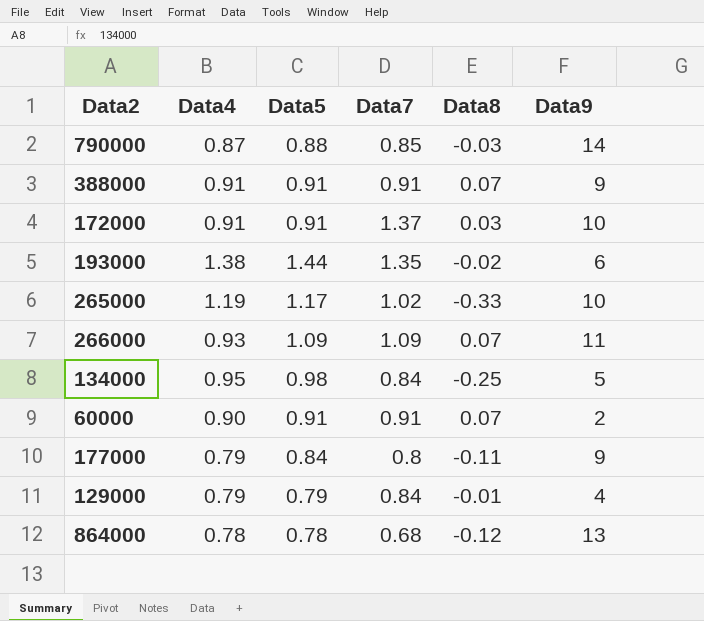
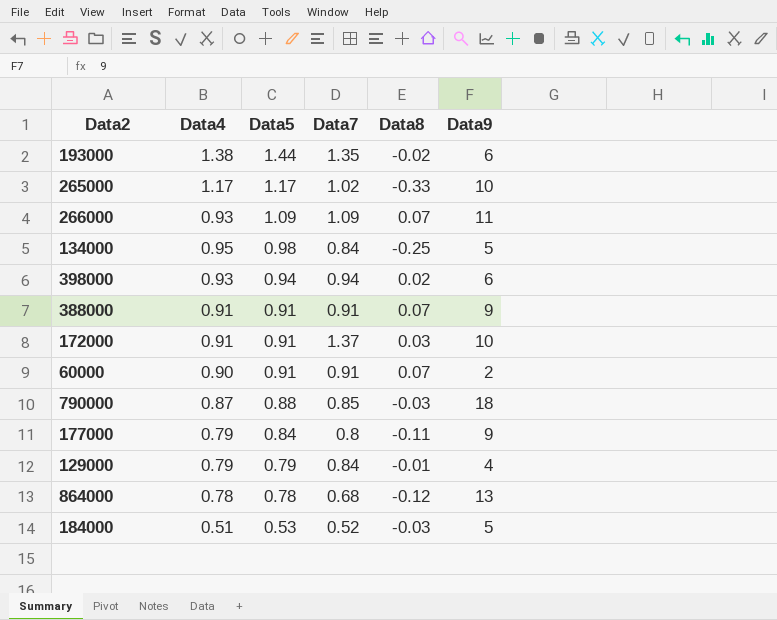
row order: none -> Data5 descending
265000 | Data4: 1.19 -> 1.17
row 398000: none -> 0.93 | 0.94 | 0.94 | 0.02 | 6
790000 | Data9: 14 -> 18
row 184000: none -> 0.51 | 0.53 | 0.52 | -0.03 | 5

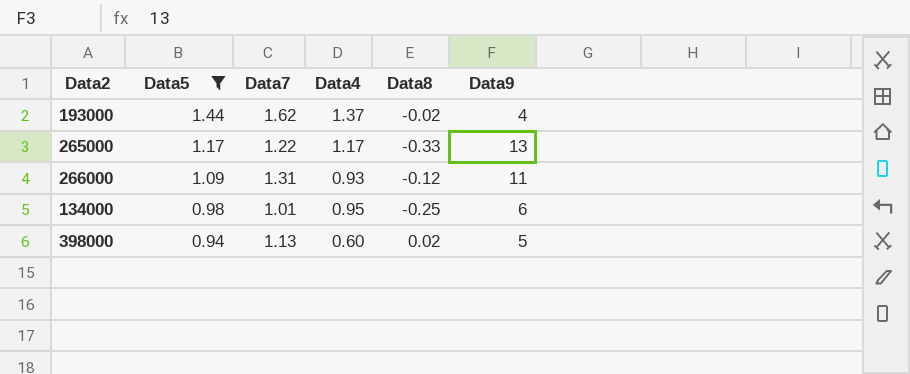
filter: none -> Data5 >= 0.94
column Data4 | position: 2 -> 4
193000 | Data7: 1.35 -> 1.62
193000 | Data4: 1.38 -> 1.37
193000 | Data9: 6 -> 4
265000 | Data7: 1.02 -> 1.22
265000 | Data9: 10 -> 13
266000 | Data7: 1.09 -> 1.31
266000 | Data8: 0.07 -> -0.12
134000 | Data7: 0.84 -> 1.01
134000 | Data9: 5 -> 6
398000 | Data7: 0.94 -> 1.13
398000 | Data4: 0.93 -> 0.60
398000 | Data9: 6 -> 5

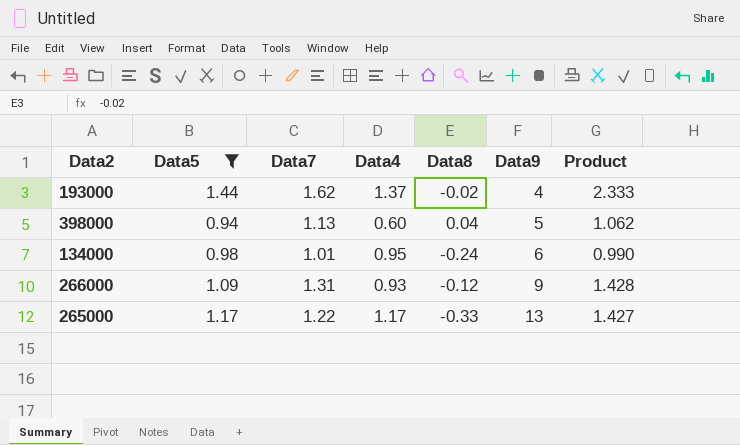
row order: Data5 descending -> Data9 ascending
column Product | formula: none -> [Data5] * [Data7]
398000 | Data8: 0.02 -> 0.04
134000 | Data8: -0.25 -> -0.24
266000 | Data9: 11 -> 9

